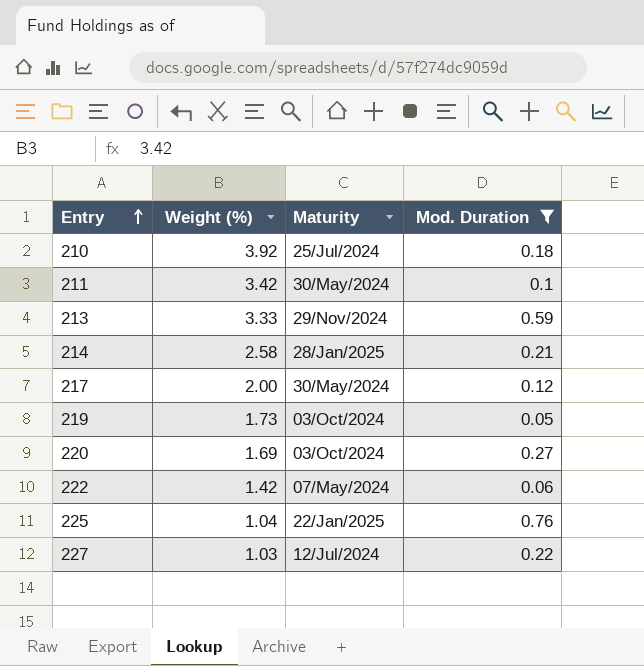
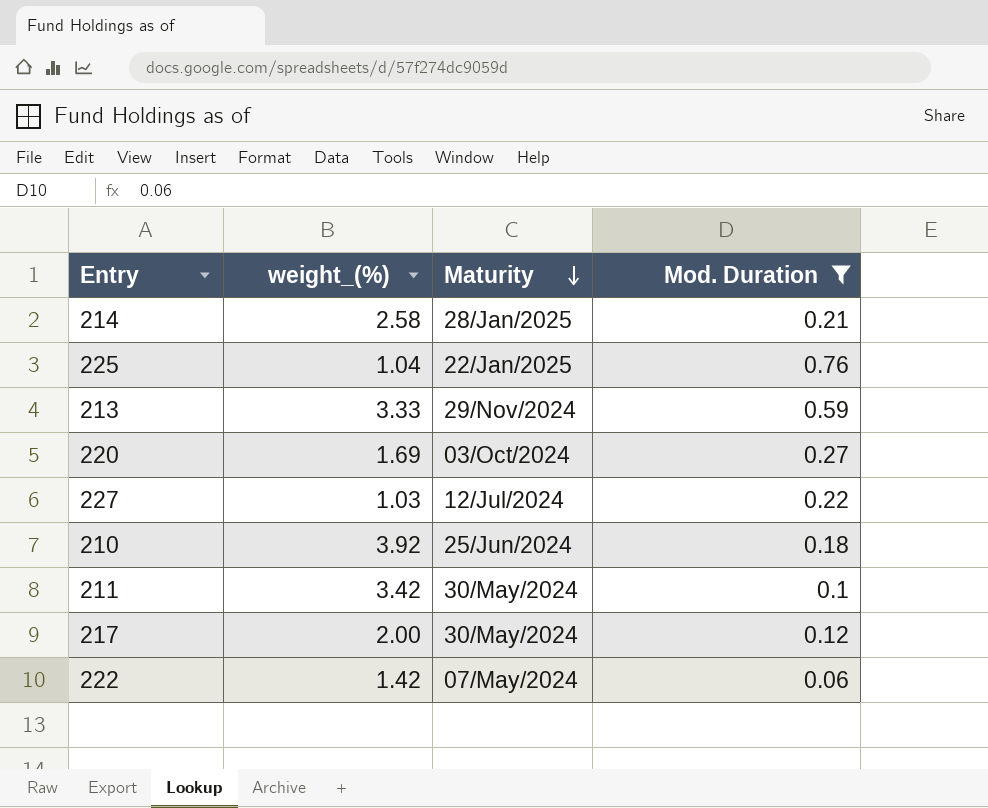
row order: Entry ascending -> Maturity descending
column name: Weight (%) -> weight_(%)
row 219: 1.73 | 03/Oct/2024 | 0.05 -> none
210 | Maturity: 25/Jul/2024 -> 25/Jun/2024

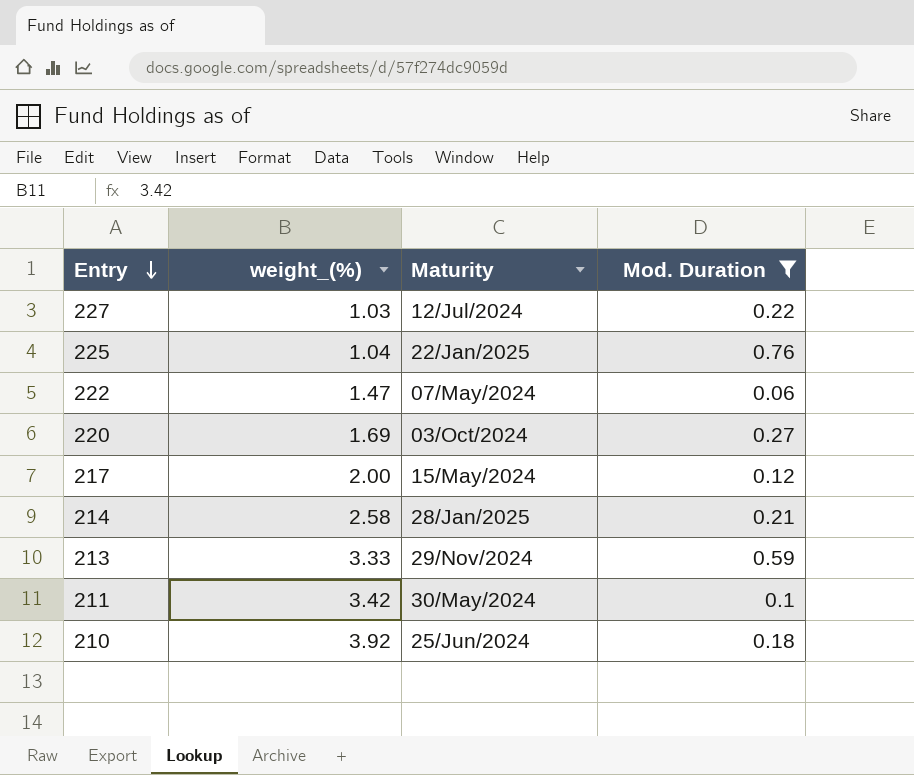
row order: Maturity descending -> Entry descending
222 | weight_(%): 1.42 -> 1.47
217 | Maturity: 30/May/2024 -> 15/May/2024

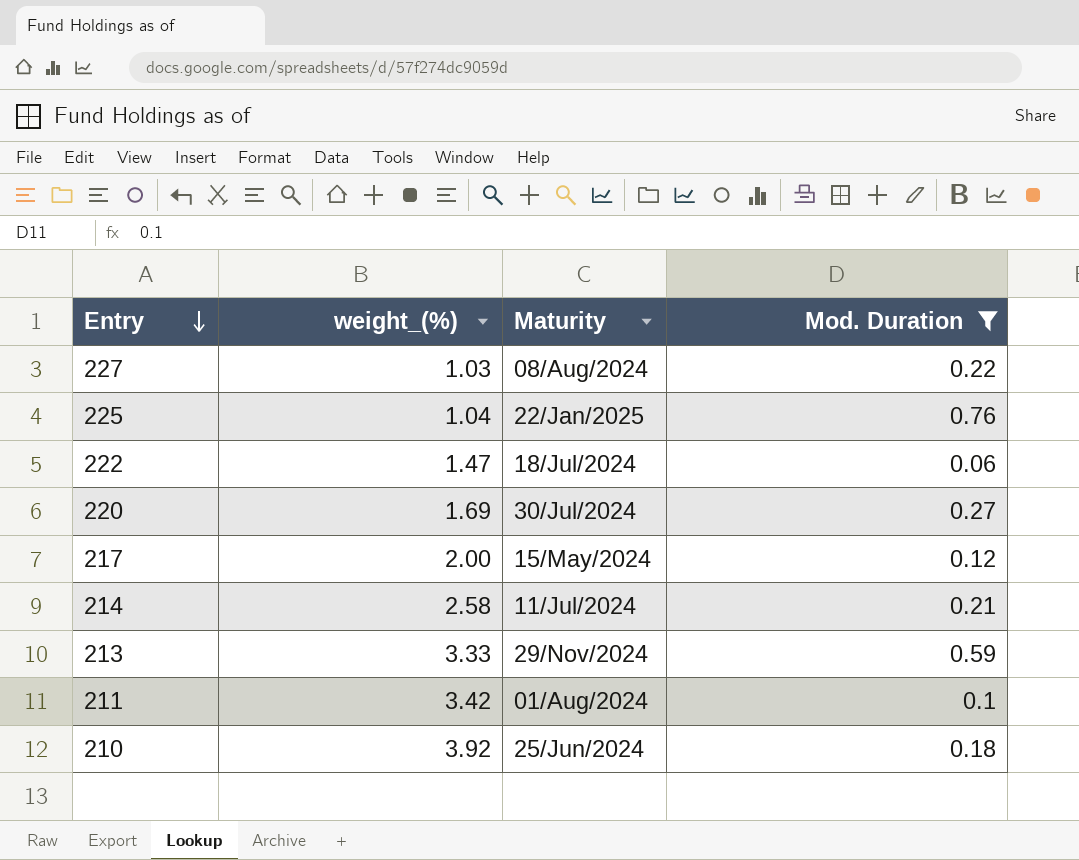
227 | Maturity: 12/Jul/2024 -> 08/Aug/2024
222 | Maturity: 07/May/2024 -> 18/Jul/2024
220 | Maturity: 03/Oct/2024 -> 30/Jul/2024
214 | Maturity: 28/Jan/2025 -> 11/Jul/2024
211 | Maturity: 30/May/2024 -> 01/Aug/2024

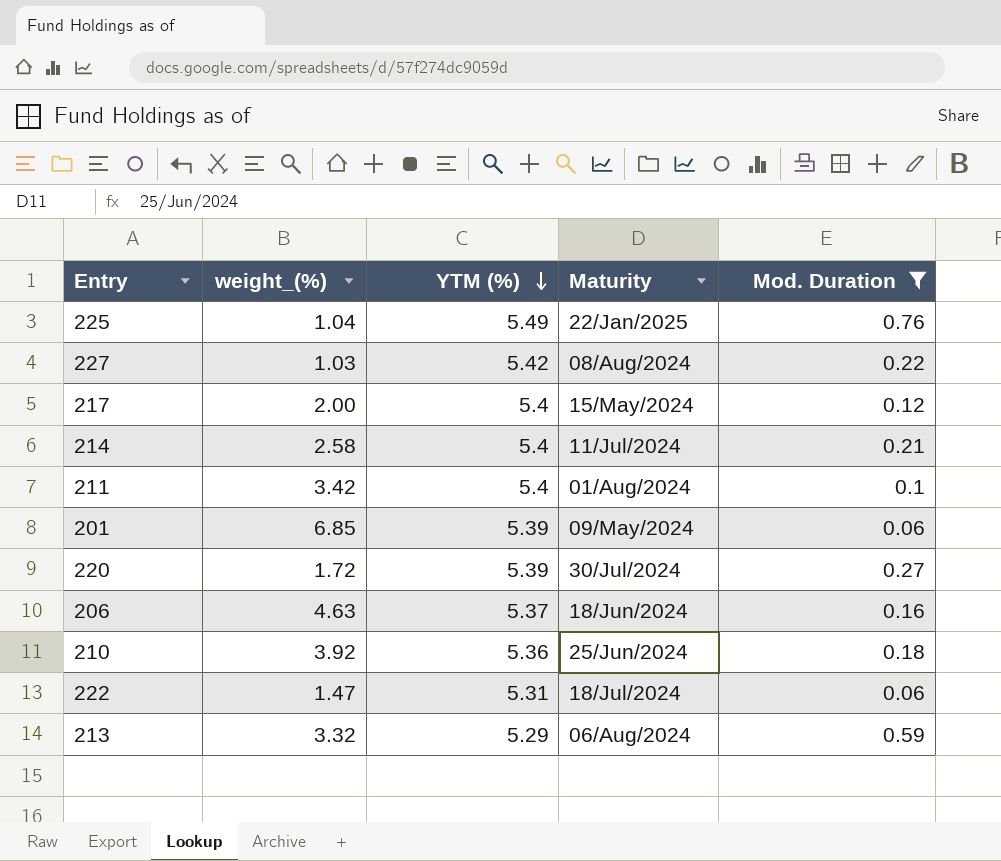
row order: Entry descending -> YTM (%) descending
column YTM (%) | position: none -> 3
row 201: none -> 6.85 | 5.39 | 09/May/2024 | 0.06
220 | weight_(%): 1.69 -> 1.72
row 206: none -> 4.63 | 5.37 | 18/Jun/2024 | 0.16
213 | weight_(%): 3.33 -> 3.32
213 | Maturity: 29/Nov/2024 -> 06/Aug/2024

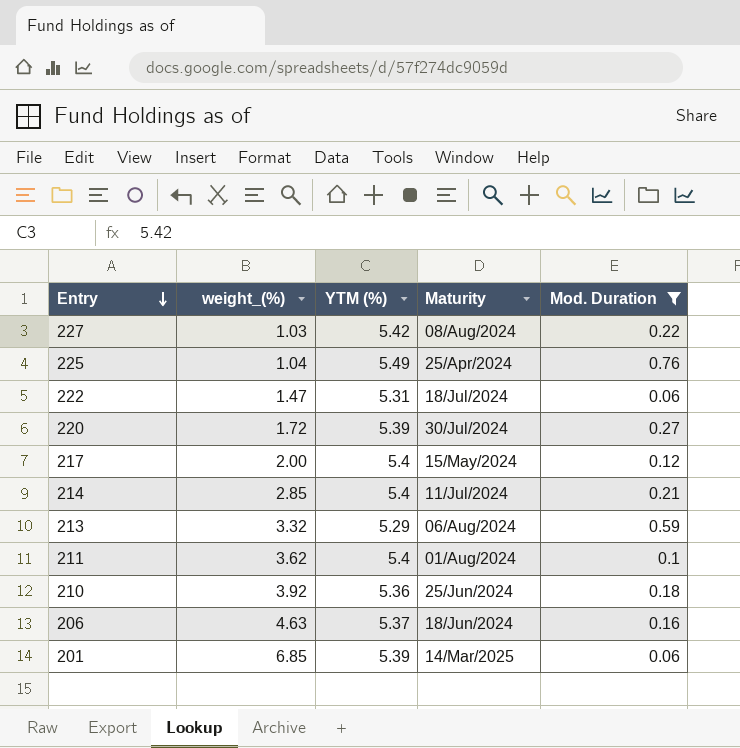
row order: YTM (%) descending -> Entry descending
225 | Maturity: 22/Jan/2025 -> 25/Apr/2024
214 | weight_(%): 2.58 -> 2.85
211 | weight_(%): 3.42 -> 3.62
201 | Maturity: 09/May/2024 -> 14/Mar/2025

